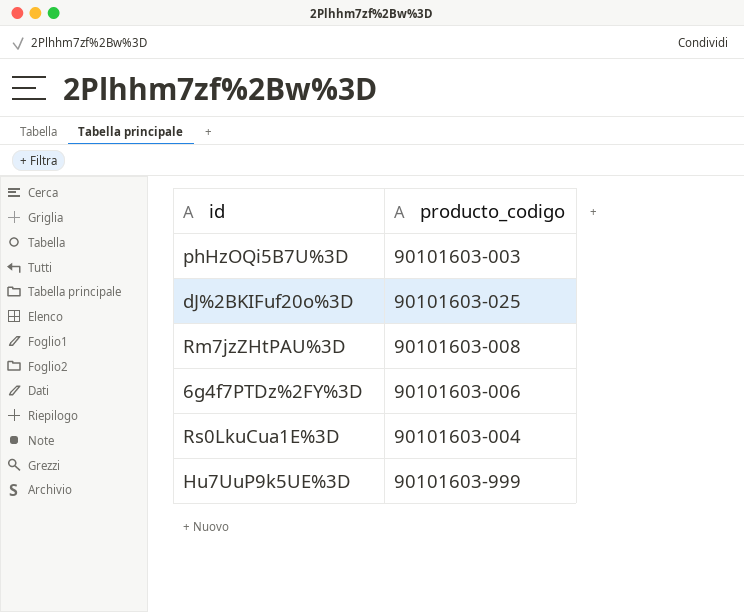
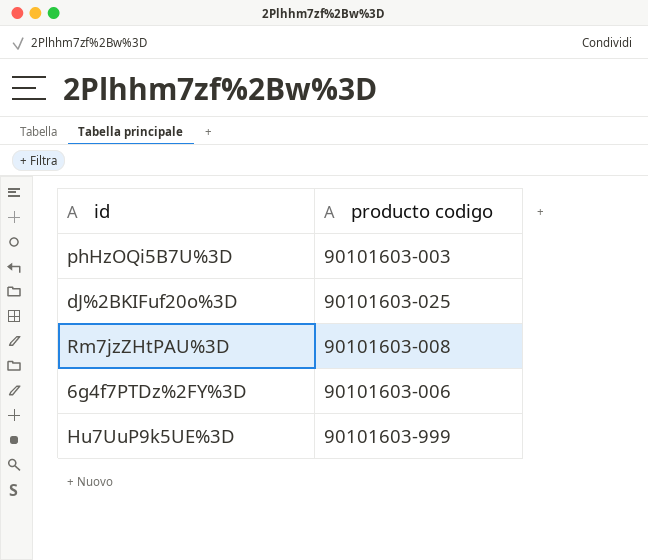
column name: producto_codigo -> producto codigo
row Rs0LkuCua1E%3D: 90101603-004 -> none

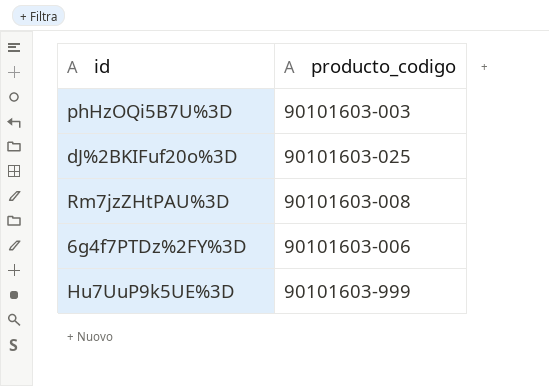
column name: producto codigo -> producto_codigo

